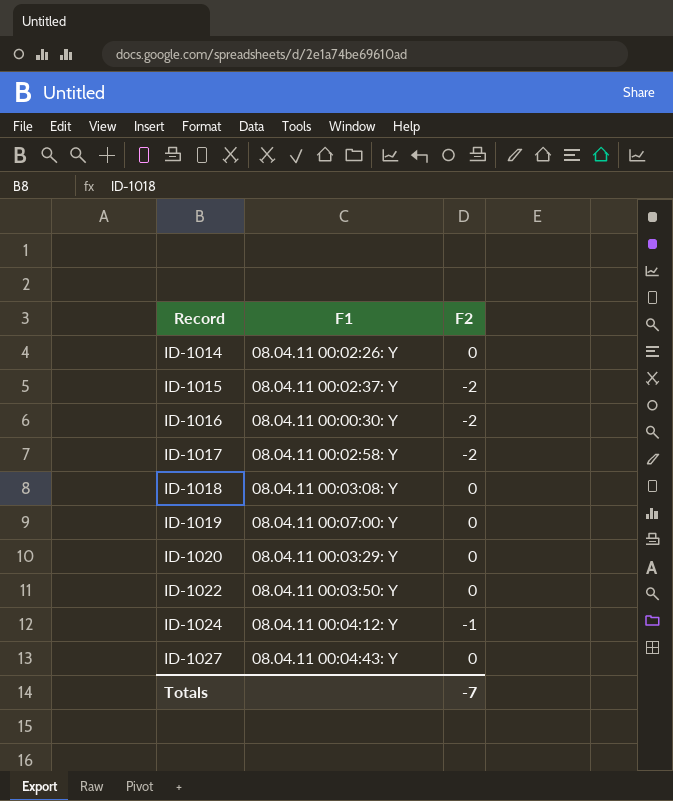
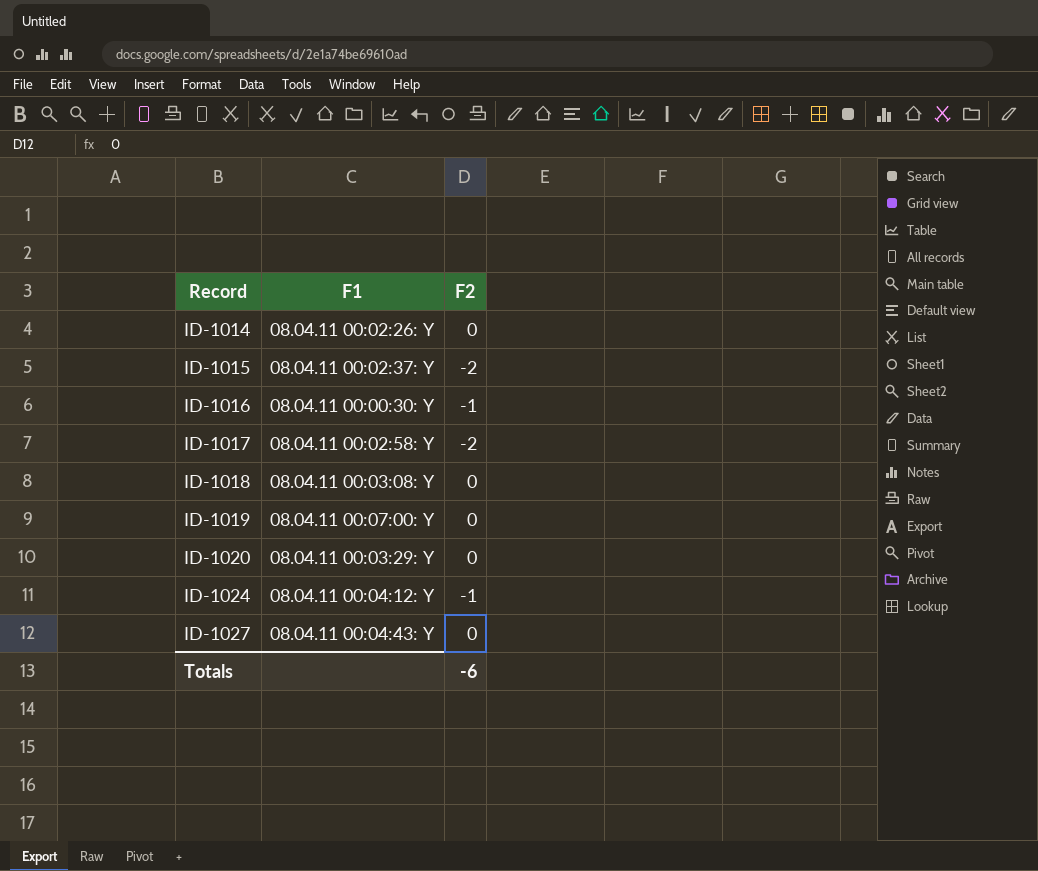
row ID-1022: 08.04.11 00:03:50: Y | 0 -> none
ID-1016 | F2: -2 -> -1
Totals | F2: -7 -> -6

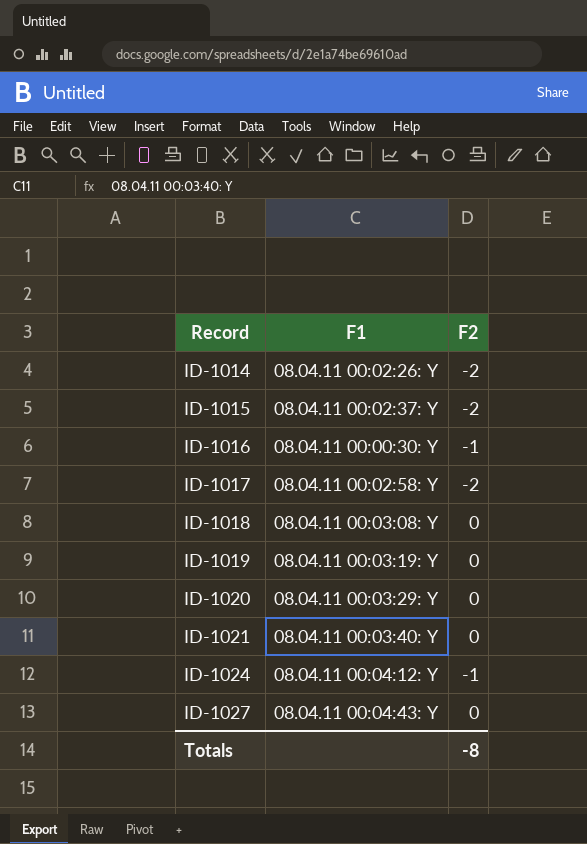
ID-1014 | F2: 0 -> -2
ID-1019 | F1: 08.04.11 00:07:00: Y -> 08.04.11 00:03:19: Y
row ID-1021: none -> 08.04.11 00:03:40: Y | 0
Totals | F2: -6 -> -8

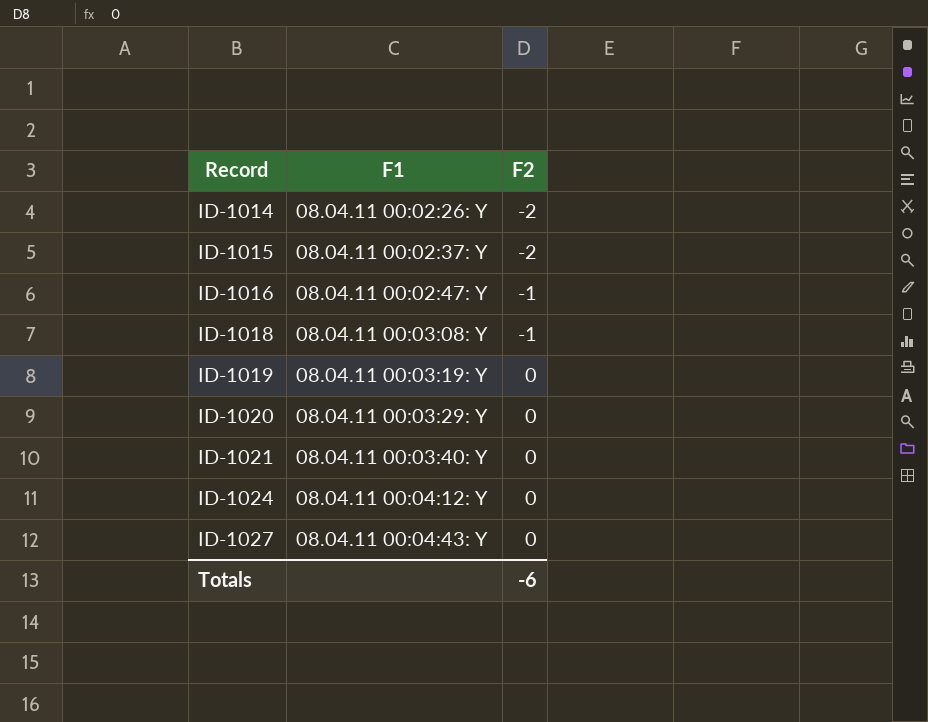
row ID-1017: 08.04.11 00:02:58: Y | -2 -> none
ID-1016 | F1: 08.04.11 00:00:30: Y -> 08.04.11 00:02:47: Y
ID-1018 | F2: 0 -> -1
ID-1024 | F2: -1 -> 0
Totals | F2: -8 -> -6

